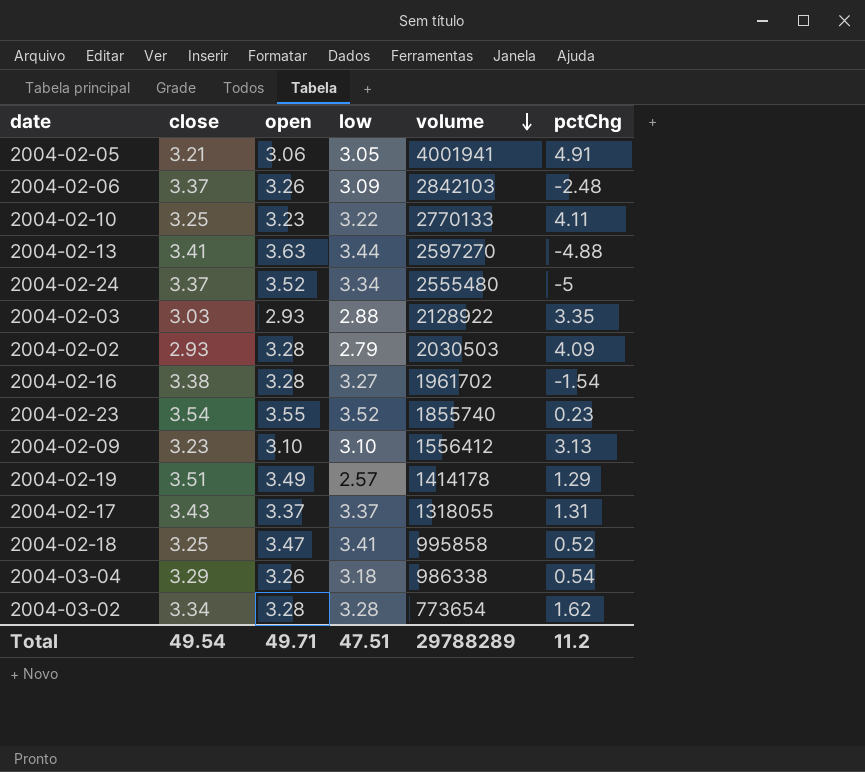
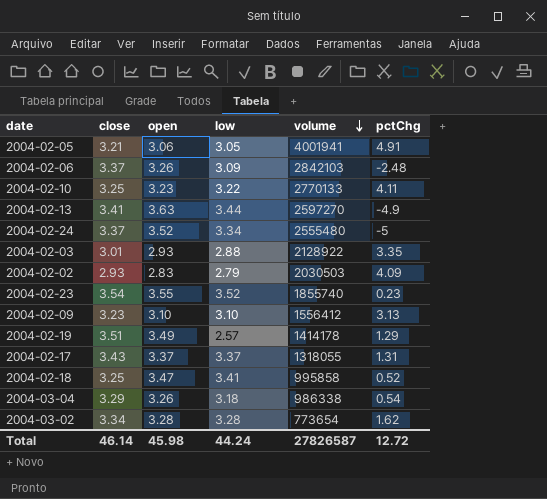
row 2004-02-16: 3.38 | 3.28 | 3.27 | 1961702 | -1.54 -> none
2004-02-13 | pctChg: -4.88 -> -4.9
2004-02-03 | close: 3.03 -> 3.01
2004-02-02 | open: 3.28 -> 2.83
Total | close: 49.54 -> 46.14
Total | open: 49.71 -> 45.98
Total | low: 47.51 -> 44.24
Total | volume: 29788289 -> 27826587
Total | pctChg: 11.2 -> 12.72

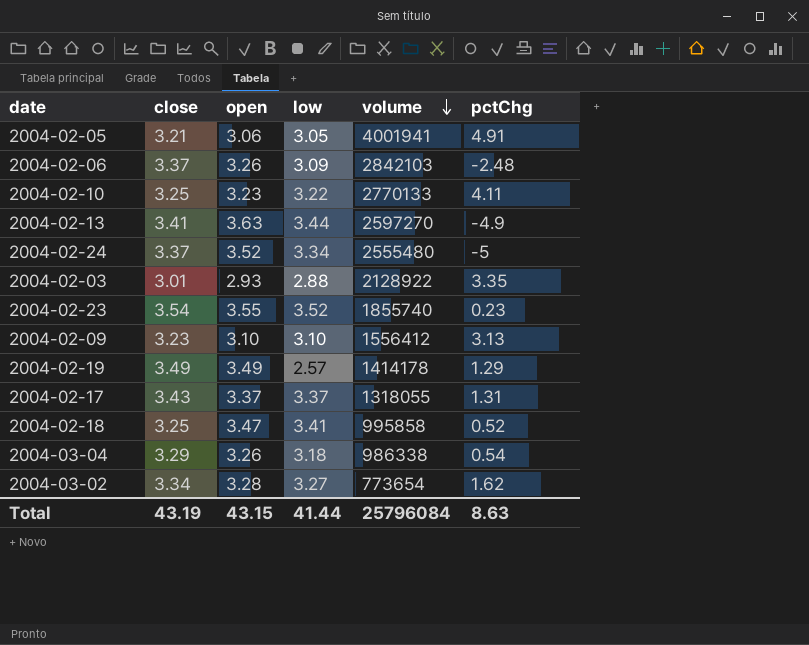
row 2004-02-02: 2.93 | 2.83 | 2.79 | 2030503 | 4.09 -> none
2004-02-19 | close: 3.51 -> 3.49
2004-03-02 | low: 3.28 -> 3.27
Total | close: 46.14 -> 43.19
Total | open: 45.98 -> 43.15
Total | low: 44.24 -> 41.44
Total | volume: 27826587 -> 25796084
Total | pctChg: 12.72 -> 8.63

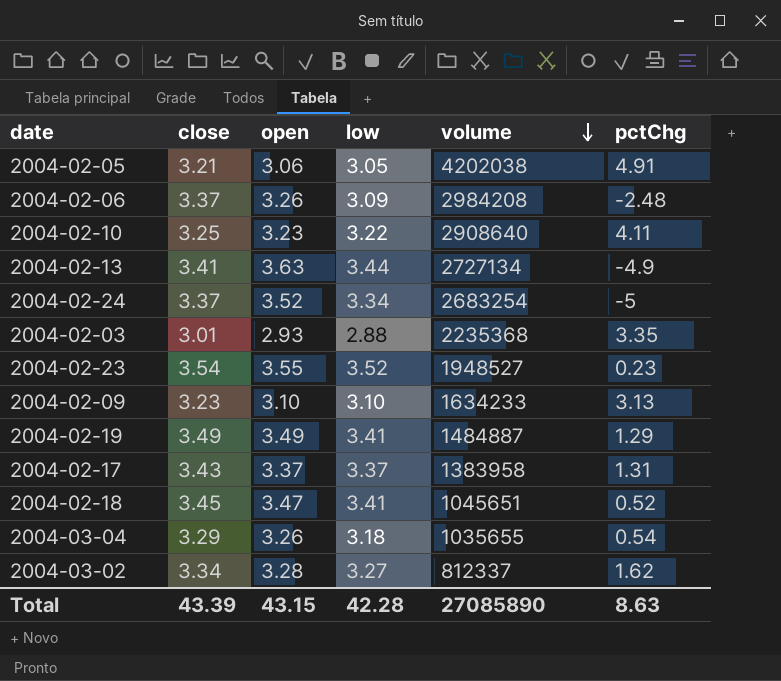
2004-02-05 | volume: 4001941 -> 4202038
2004-02-06 | volume: 2842103 -> 2984208
2004-02-10 | volume: 2770133 -> 2908640
2004-02-13 | volume: 2597270 -> 2727134
2004-02-24 | volume: 2555480 -> 2683254
2004-02-03 | volume: 2128922 -> 2235368
2004-02-23 | volume: 1855740 -> 1948527
2004-02-09 | volume: 1556412 -> 1634233
2004-02-19 | low: 2.57 -> 3.41
2004-02-19 | volume: 1414178 -> 1484887
2004-02-17 | volume: 1318055 -> 1383958
2004-02-18 | close: 3.25 -> 3.45
2004-02-18 | volume: 995858 -> 1045651
2004-03-04 | volume: 986338 -> 1035655
2004-03-02 | volume: 773654 -> 812337
Total | close: 43.19 -> 43.39
Total | low: 41.44 -> 42.28
Total | volume: 25796084 -> 27085890

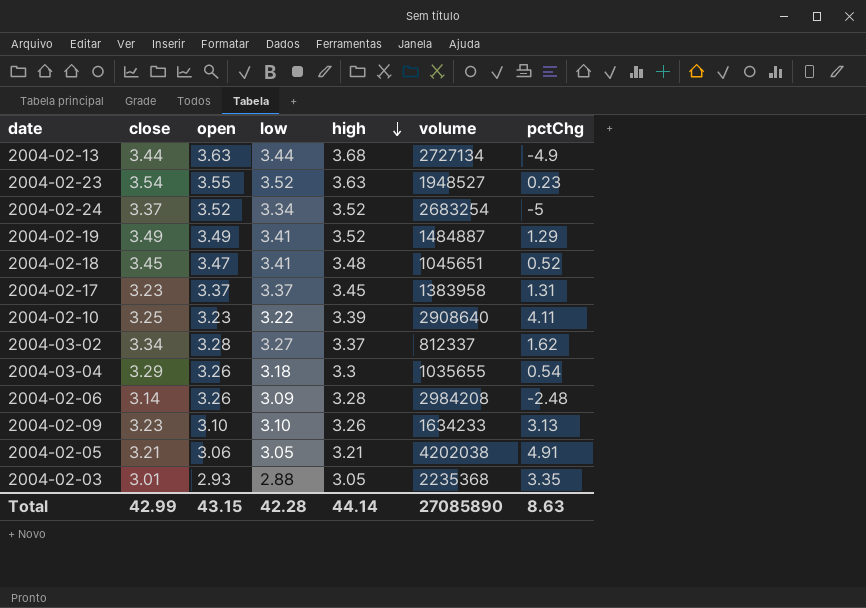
row order: volume descending -> high descending
column high | position: none -> 5
2004-02-13 | close: 3.41 -> 3.44
2004-02-17 | close: 3.43 -> 3.23
2004-02-06 | close: 3.37 -> 3.14
Total | close: 43.39 -> 42.99

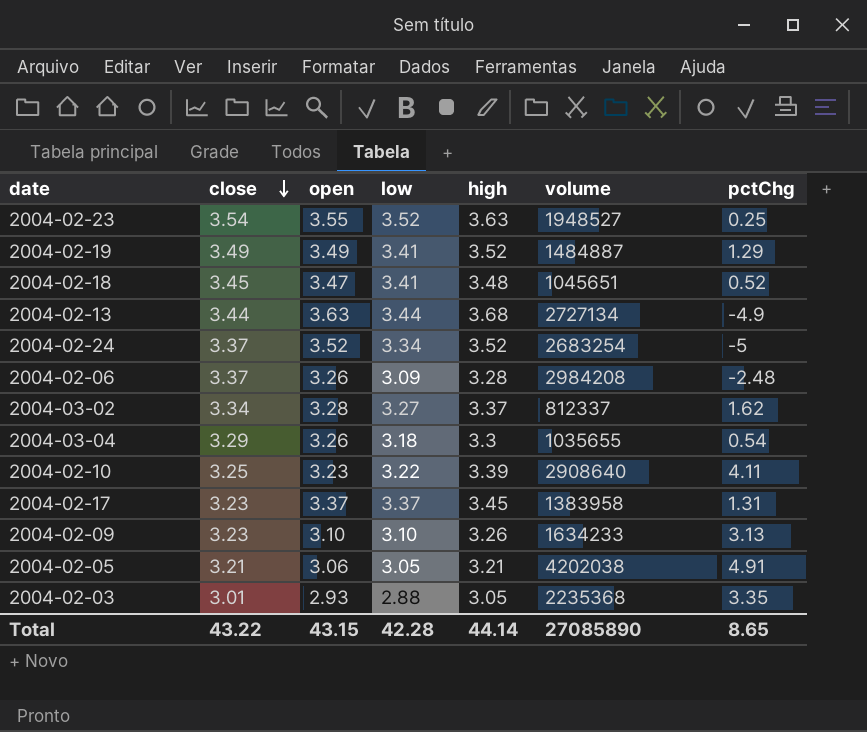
row order: high descending -> close descending
2004-02-23 | pctChg: 0.23 -> 0.25
2004-02-06 | close: 3.14 -> 3.37
Total | close: 42.99 -> 43.22
Total | pctChg: 8.63 -> 8.65

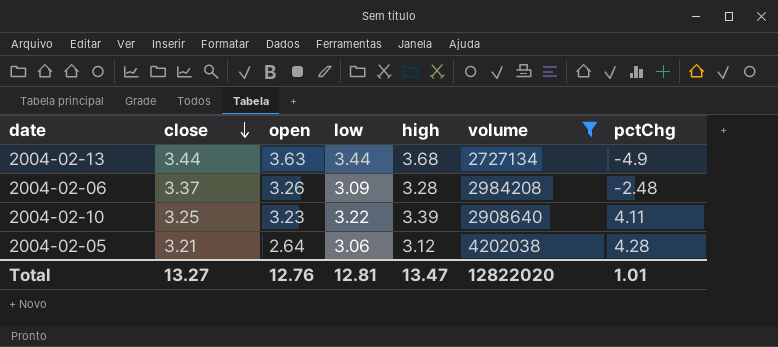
filter: none -> volume >= 2727134
2004-02-05 | open: 3.06 -> 2.64
2004-02-05 | low: 3.05 -> 3.06
2004-02-05 | high: 3.21 -> 3.12
2004-02-05 | pctChg: 4.91 -> 4.28
Total | close: 43.22 -> 13.27
Total | open: 43.15 -> 12.76
Total | low: 42.28 -> 12.81
Total | high: 44.14 -> 13.47
Total | volume: 27085890 -> 12822020
Total | pctChg: 8.65 -> 1.01

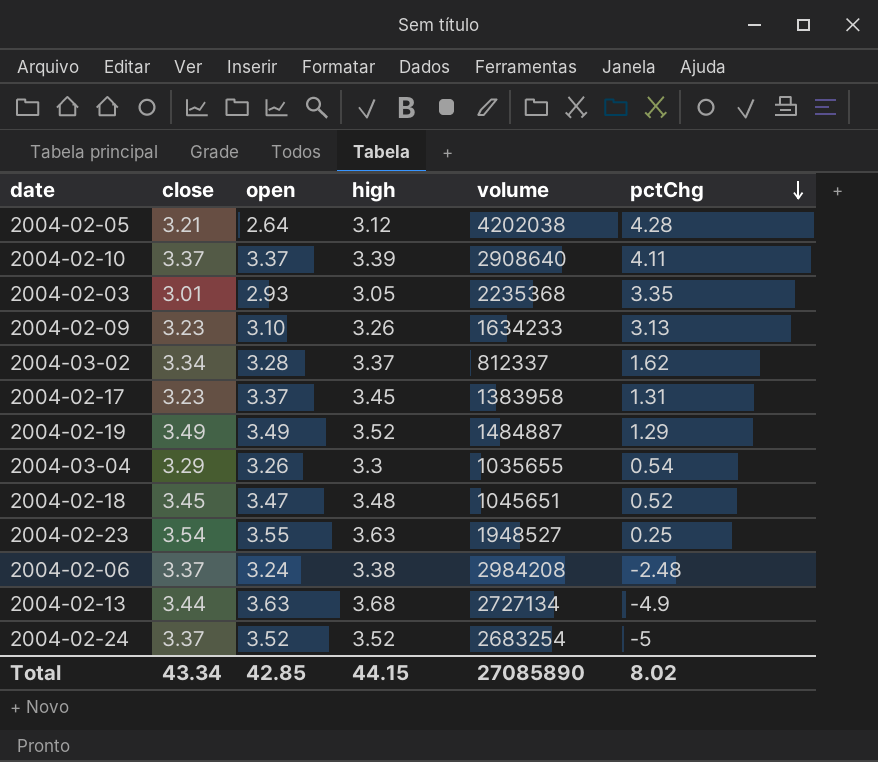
filter: volume >= 2727134 -> none
row order: close descending -> pctChg descending
column low | position: 4 -> none
2004-02-10 | close: 3.25 -> 3.37
2004-02-10 | open: 3.23 -> 3.37
2004-02-06 | open: 3.26 -> 3.24
2004-02-06 | high: 3.28 -> 3.38
Total | close: 13.27 -> 43.34
Total | open: 12.76 -> 42.85
Total | high: 13.47 -> 44.15
Total | volume: 12822020 -> 27085890
Total | pctChg: 1.01 -> 8.02

